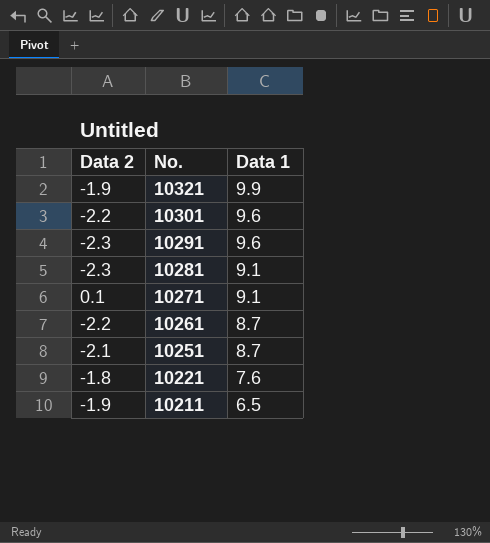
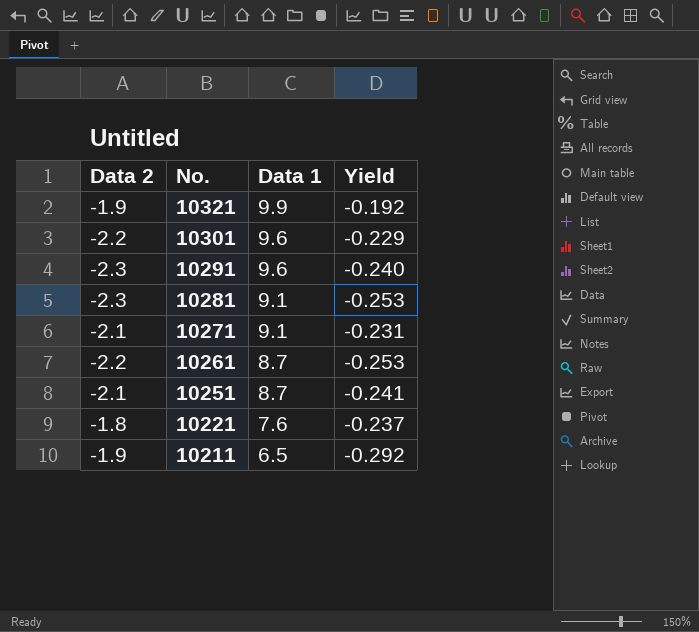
column Yield | formula: none -> [Data 2] / [Data 1]
10271 | Data 2: 0.1 -> -2.1

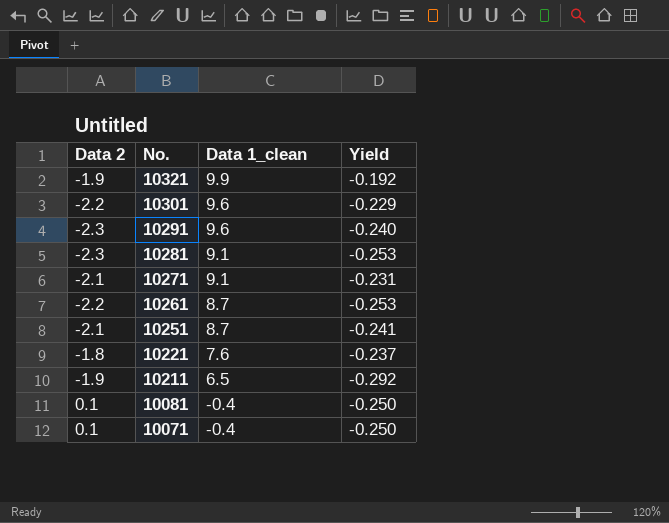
column name: Data 1 -> Data 1_clean
row 10081: none -> 0.1 | -0.4 | -0.250
row 10071: none -> 0.1 | -0.4 | -0.250

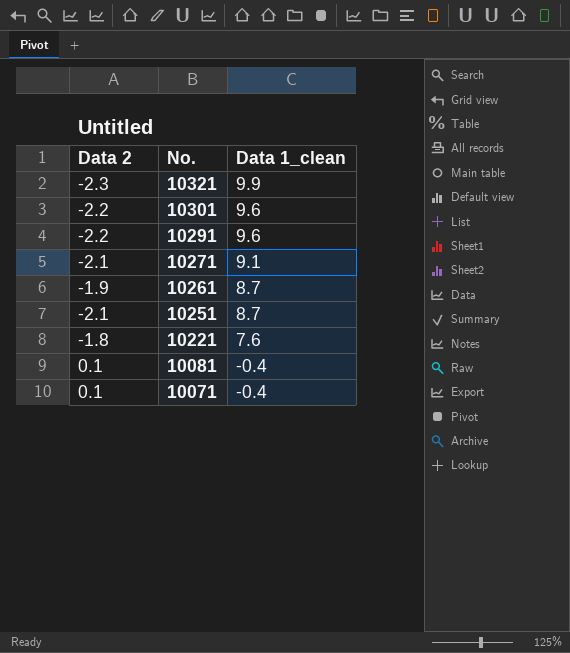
column Yield | formula: [Data 2] / [Data 1_clean] -> none
row 10281: -2.3 | 9.1 | -0.253 -> none
row 10211: -1.9 | 6.5 | -0.292 -> none
10321 | Data 2: -1.9 -> -2.3
10291 | Data 2: -2.3 -> -2.2
10261 | Data 2: -2.2 -> -1.9

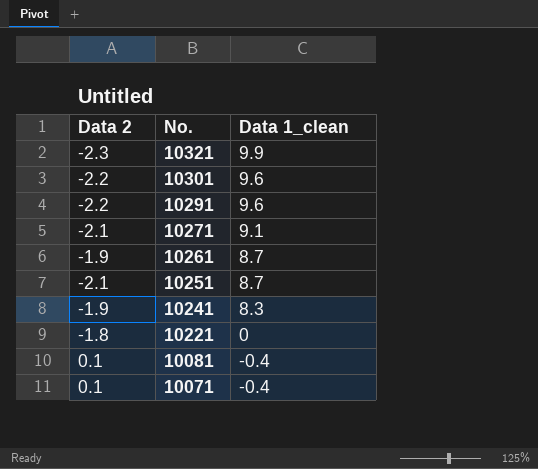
row 10241: none -> -1.9 | 8.3
10221 | Data 1_clean: 7.6 -> 0

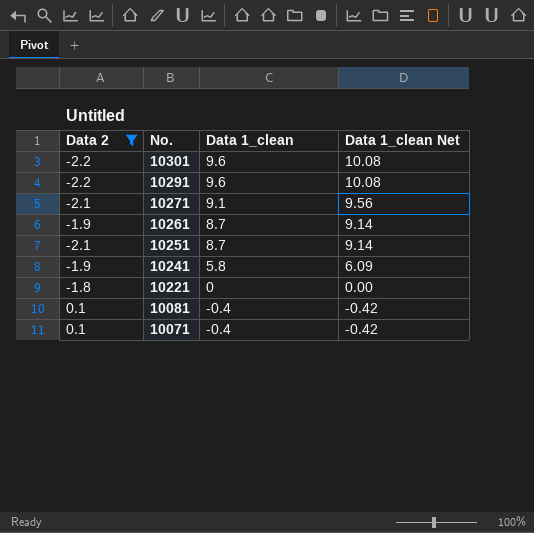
filter: none -> Data 2 != -2.3
column Data 1_clean Net | formula: none -> [Data 1_clean] * 1.05
10241 | Data 1_clean: 8.3 -> 5.8

